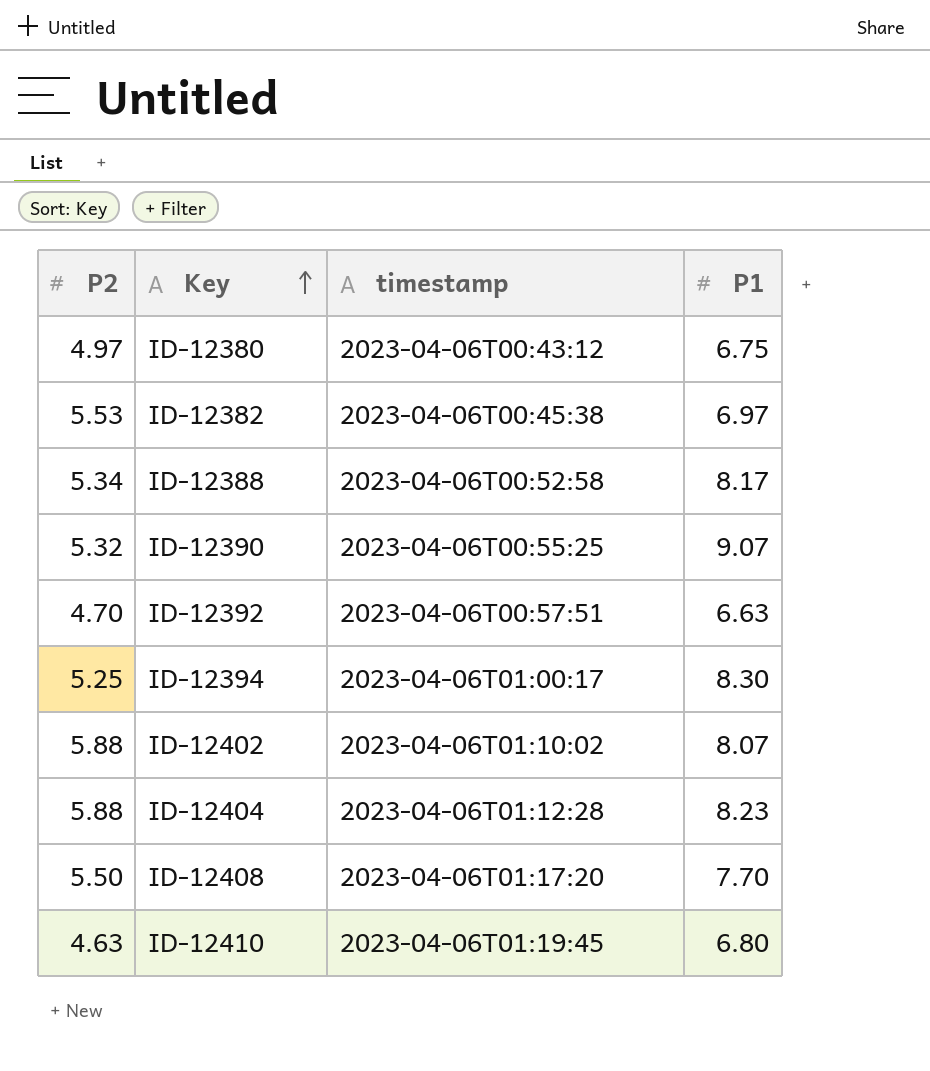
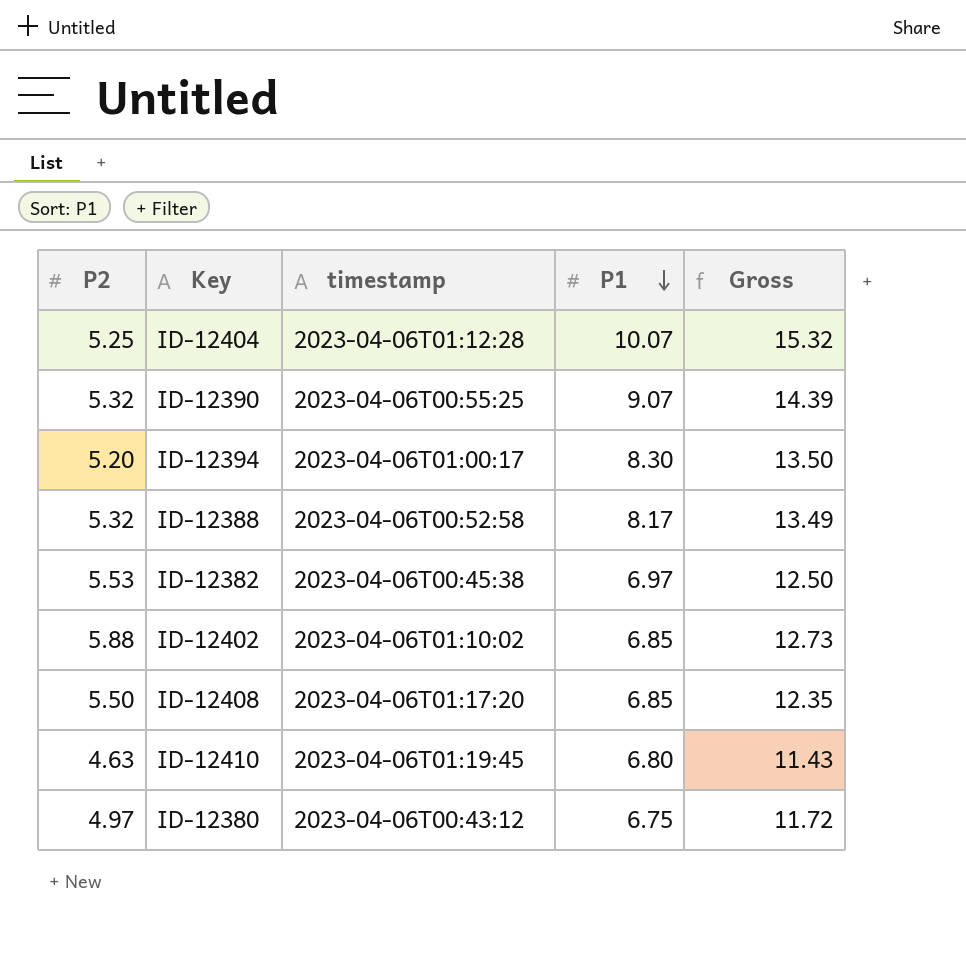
row order: Key ascending -> P1 descending
column Gross | formula: none -> [P2] + [P1]
row ID-12392: 4.70 | 2023-04-06T00:57:51 | 6.63 -> none
ID-12404 | P2: 5.88 -> 5.25
ID-12404 | P1: 8.23 -> 10.07
ID-12394 | P2: 5.25 -> 5.20
ID-12388 | P2: 5.34 -> 5.32
ID-12402 | P1: 8.07 -> 6.85
ID-12408 | P1: 7.70 -> 6.85

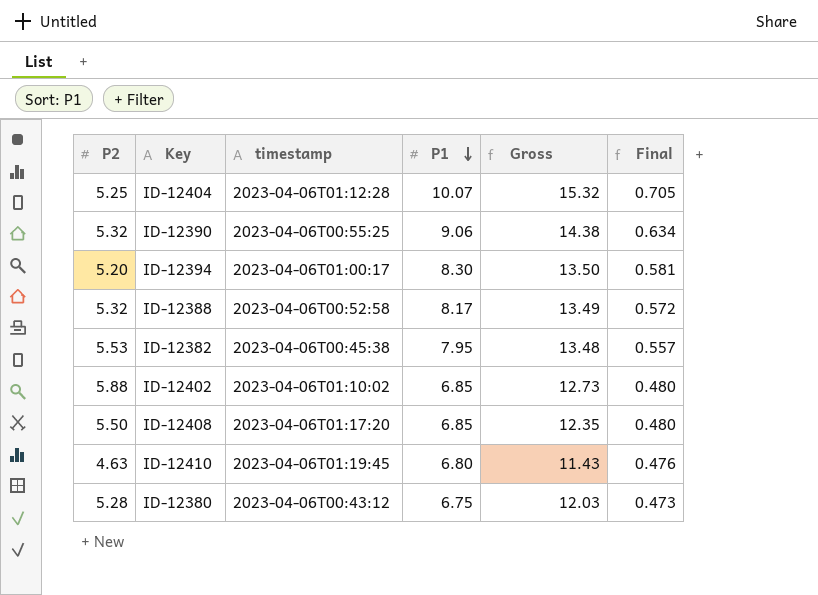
column Final | formula: none -> [P1] * 0.07
ID-12390 | P1: 9.07 -> 9.06
ID-12390 | Gross: 14.39 -> 14.38
ID-12382 | P1: 6.97 -> 7.95
ID-12382 | Gross: 12.50 -> 13.48
ID-12380 | P2: 4.97 -> 5.28
ID-12380 | Gross: 11.72 -> 12.03

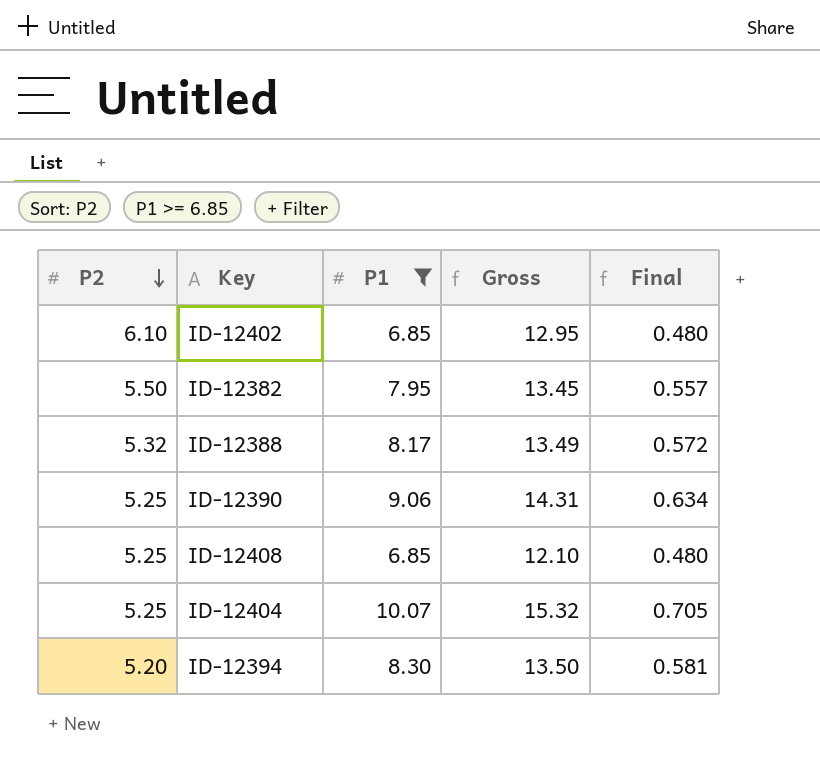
filter: none -> P1 >= 6.85
row order: P1 descending -> P2 descending
column timestamp | position: 3 -> none
ID-12402 | P2: 5.88 -> 6.10
ID-12402 | Gross: 12.73 -> 12.95
ID-12382 | P2: 5.53 -> 5.50
ID-12382 | Gross: 13.48 -> 13.45
ID-12390 | P2: 5.32 -> 5.25
ID-12390 | Gross: 14.38 -> 14.31
ID-12408 | P2: 5.50 -> 5.25
ID-12408 | Gross: 12.35 -> 12.10

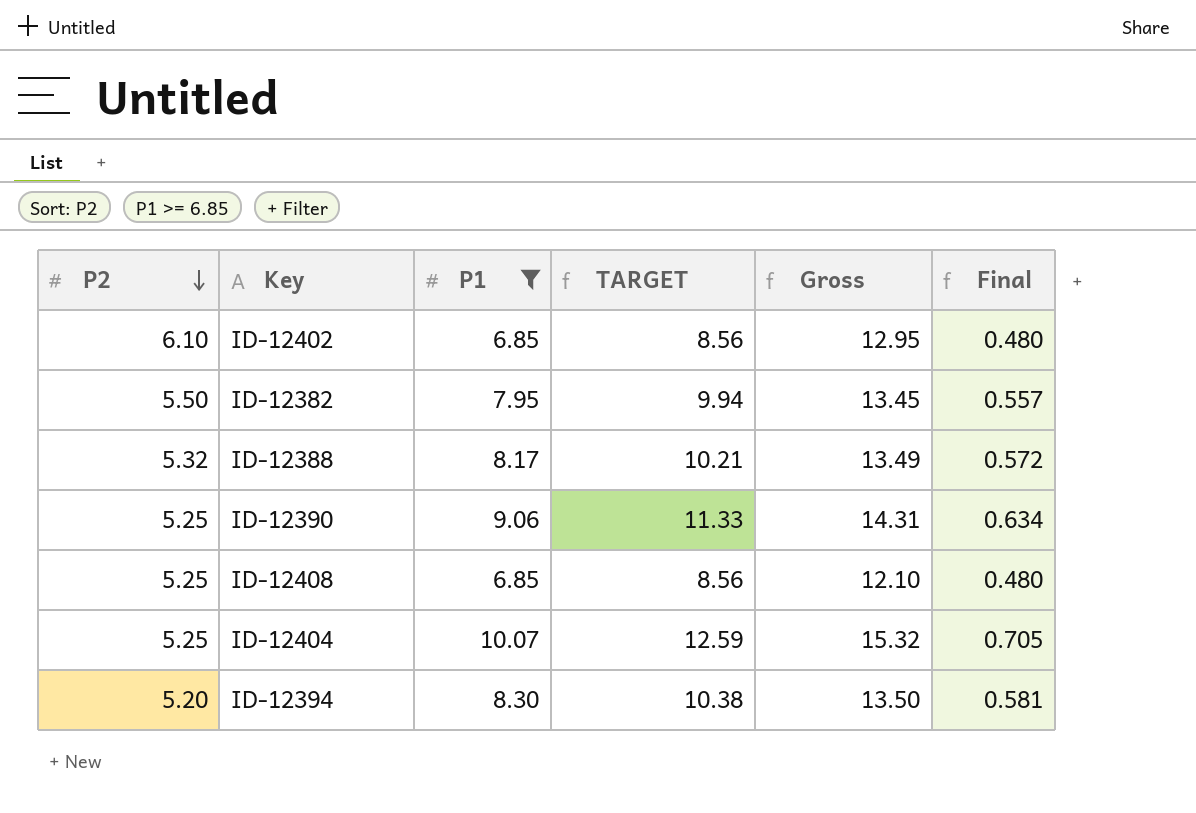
column TARGET | formula: none -> [P1] * 1.25

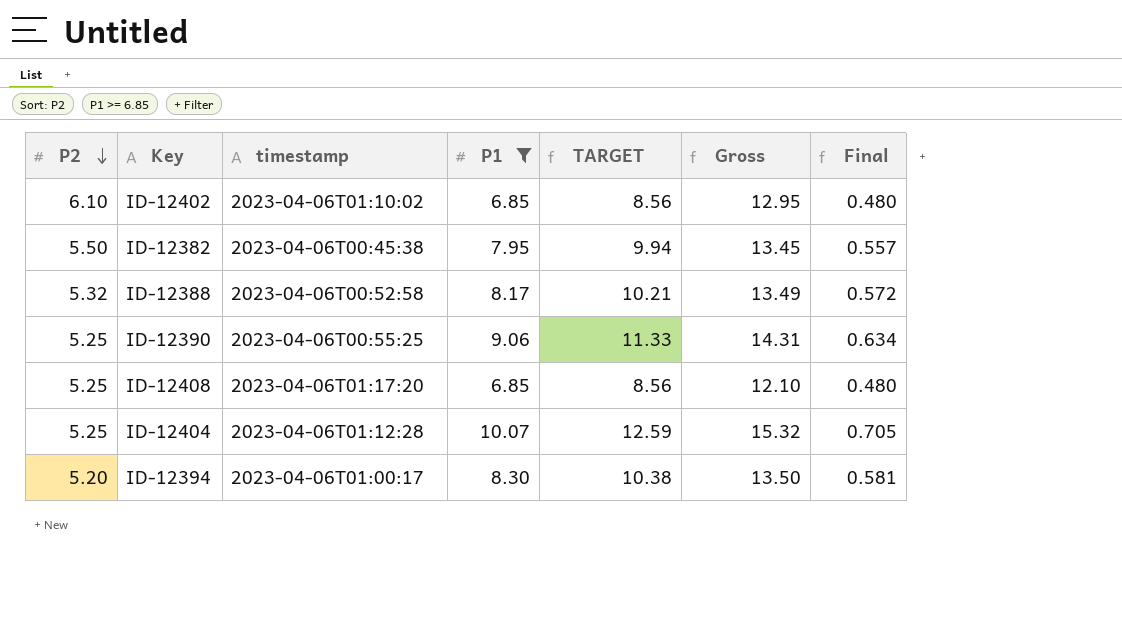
column timestamp | position: none -> 3

